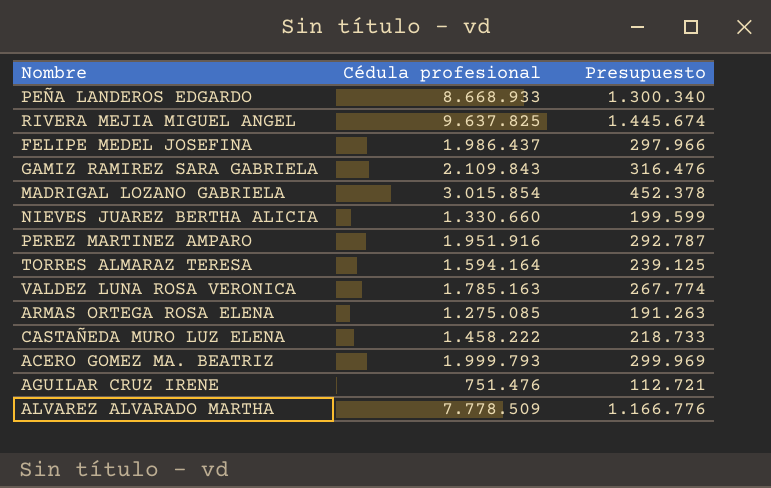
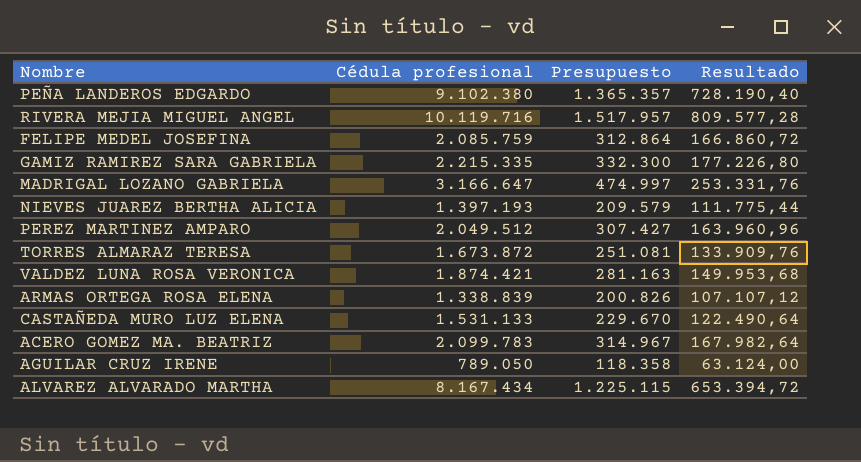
column Resultado | formula: none -> [Cédula profesional] * 0,08
PEÑA LANDEROS EDGARDO | Cédula profesional: 8.668.933 -> 9.102.380
PEÑA LANDEROS EDGARDO | Presupuesto: 1.300.340 -> 1.365.357
RIVERA MEJIA MIGUEL ANGEL | Cédula profesional: 9.637.825 -> 10.119.716
RIVERA MEJIA MIGUEL ANGEL | Presupuesto: 1.445.674 -> 1.517.957
FELIPE MEDEL JOSEFINA | Cédula profesional: 1.986.437 -> 2.085.759
FELIPE MEDEL JOSEFINA | Presupuesto: 297.966 -> 312.864
GAMIZ RAMIREZ SARA GABRIELA | Cédula profesional: 2.109.843 -> 2.215.335
GAMIZ RAMIREZ SARA GABRIELA | Presupuesto: 316.476 -> 332.300
MADRIGAL LOZANO GABRIELA | Cédula profesional: 3.015.854 -> 3.166.647
MADRIGAL LOZANO GABRIELA | Presupuesto: 452.378 -> 474.997
NIEVES JUAREZ BERTHA ALICIA | Cédula profesional: 1.330.660 -> 1.397.193
NIEVES JUAREZ BERTHA ALICIA | Presupuesto: 199.599 -> 209.579
PEREZ MARTINEZ AMPARO | Cédula profesional: 1.951.916 -> 2.049.512
PEREZ MARTINEZ AMPARO | Presupuesto: 292.787 -> 307.427
TORRES ALMARAZ TERESA | Cédula profesional: 1.594.164 -> 1.673.872
TORRES ALMARAZ TERESA | Presupuesto: 239.125 -> 251.081
VALDEZ LUNA ROSA VERONICA | Cédula profesional: 1.785.163 -> 1.874.421
VALDEZ LUNA ROSA VERONICA | Presupuesto: 267.774 -> 281.163
ARMAS ORTEGA ROSA ELENA | Cédula profesional: 1.275.085 -> 1.338.839
ARMAS ORTEGA ROSA ELENA | Presupuesto: 191.263 -> 200.826
CASTAÑEDA MURO LUZ ELENA | Cédula profesional: 1.458.222 -> 1.531.133
CASTAÑEDA MURO LUZ ELENA | Presupuesto: 218.733 -> 229.670
ACERO GOMEZ MA. BEATRIZ | Cédula profesional: 1.999.793 -> 2.099.783
ACERO GOMEZ MA. BEATRIZ | Presupuesto: 299.969 -> 314.967
AGUILAR CRUZ IRENE | Cédula profesional: 751.476 -> 789.050
AGUILAR CRUZ IRENE | Presupuesto: 112.721 -> 118.358
ALVAREZ ALVARADO MARTHA | Cédula profesional: 7.778.509 -> 8.167.434
ALVAREZ ALVARADO MARTHA | Presupuesto: 1.166.776 -> 1.225.115

